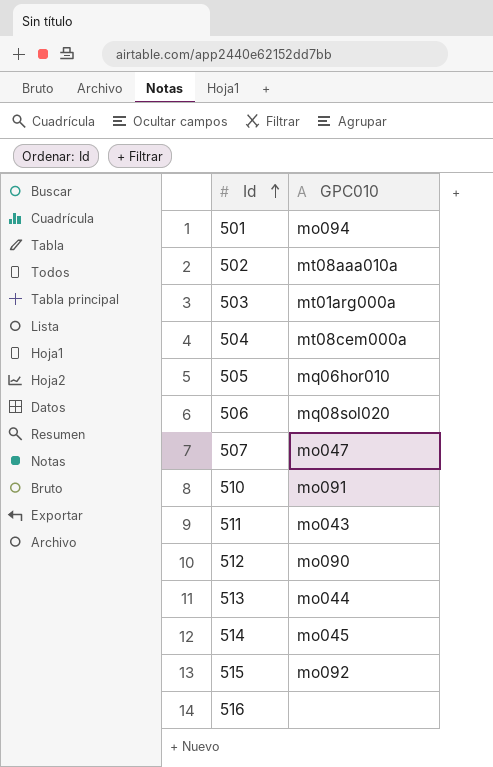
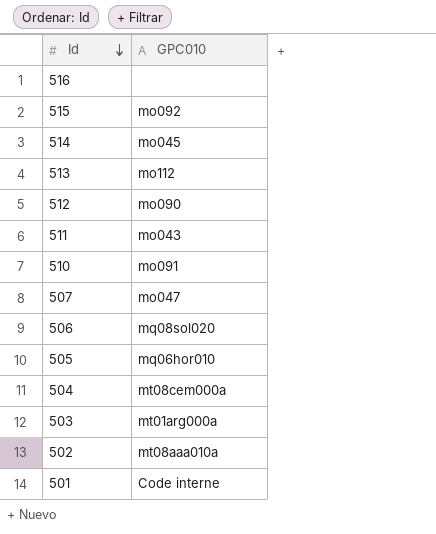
row order: Id ascending -> Id descending
513 | GPC010: mo044 -> mo112
501 | GPC010: mo094 -> Code interne

